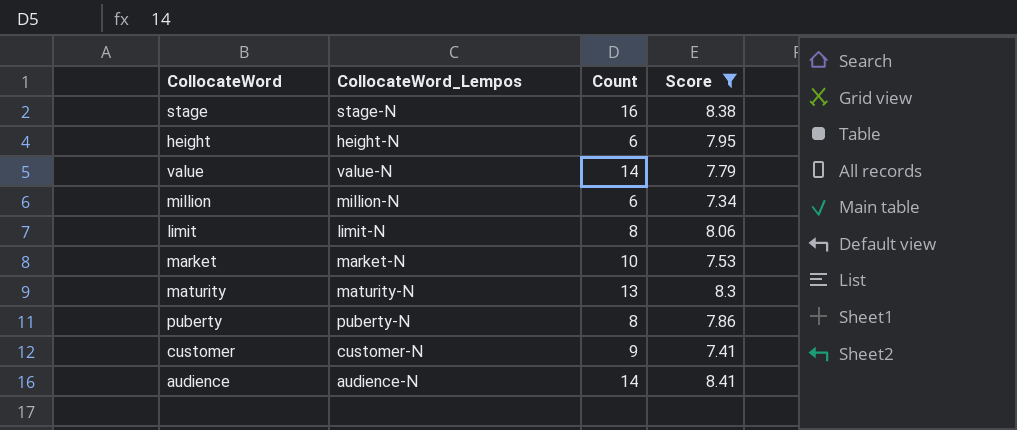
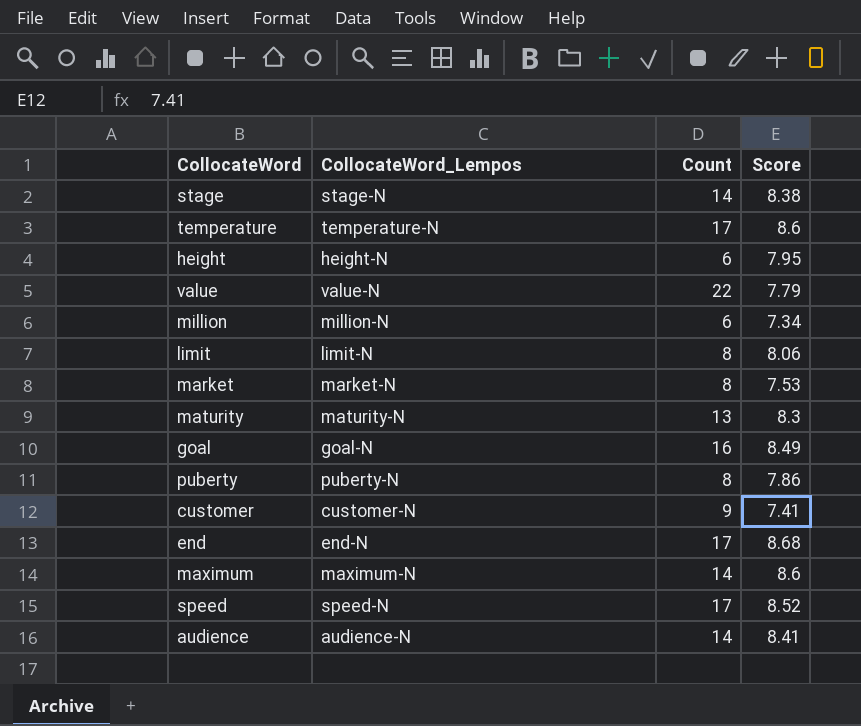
filter: Score <= 8.41 -> none
stage | Count: 16 -> 14
value | Count: 14 -> 22
market | Count: 10 -> 8

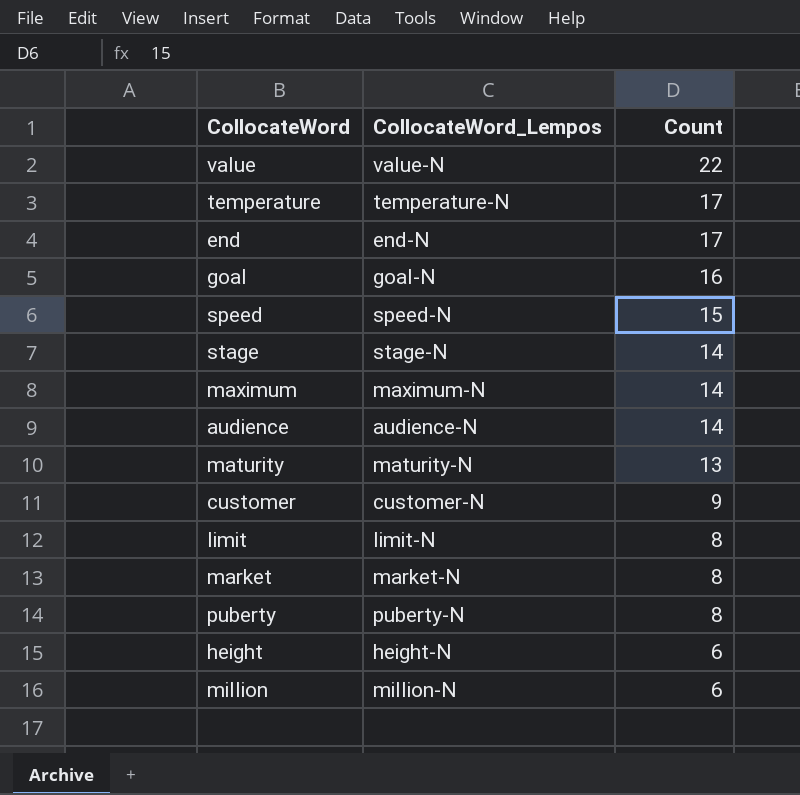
row order: none -> Count descending
column Score | position: 4 -> none
speed | Count: 17 -> 15

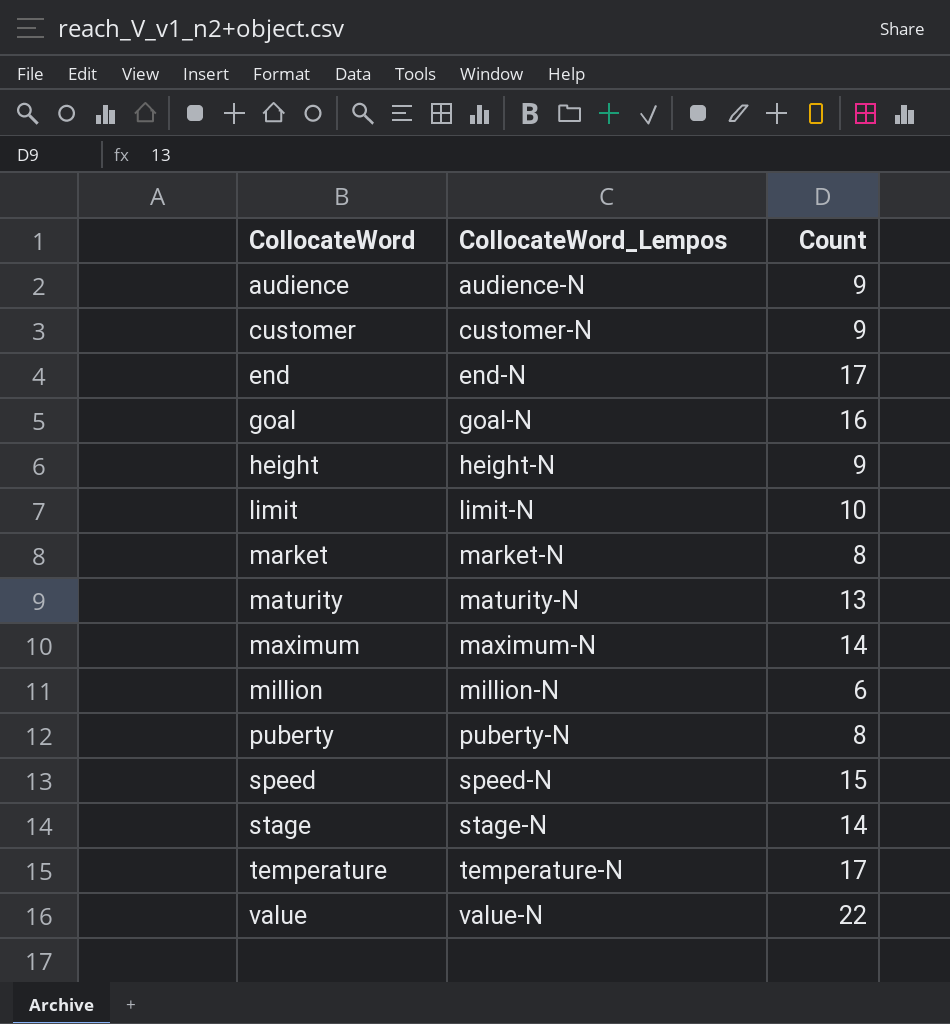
row order: Count descending -> CollocateWord ascending
audience | Count: 14 -> 9
height | Count: 6 -> 9
limit | Count: 8 -> 10

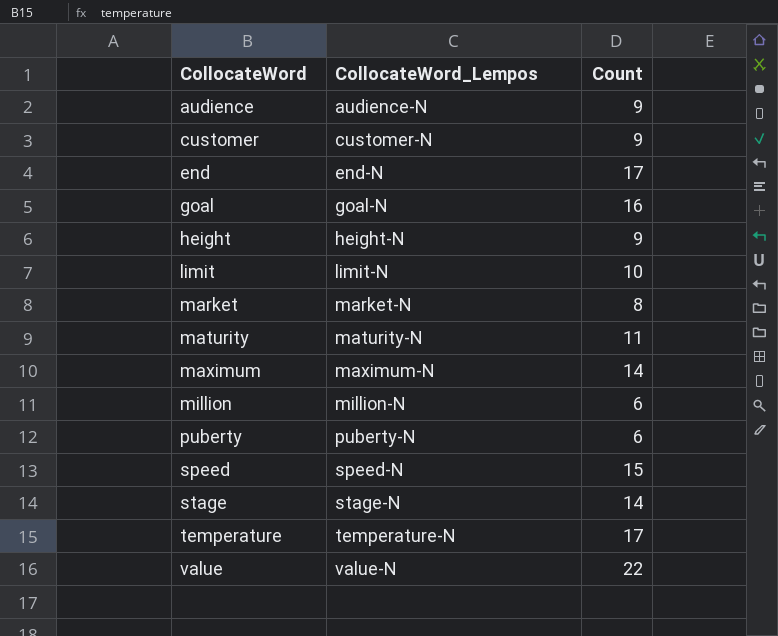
maturity | Count: 13 -> 11
puberty | Count: 8 -> 6

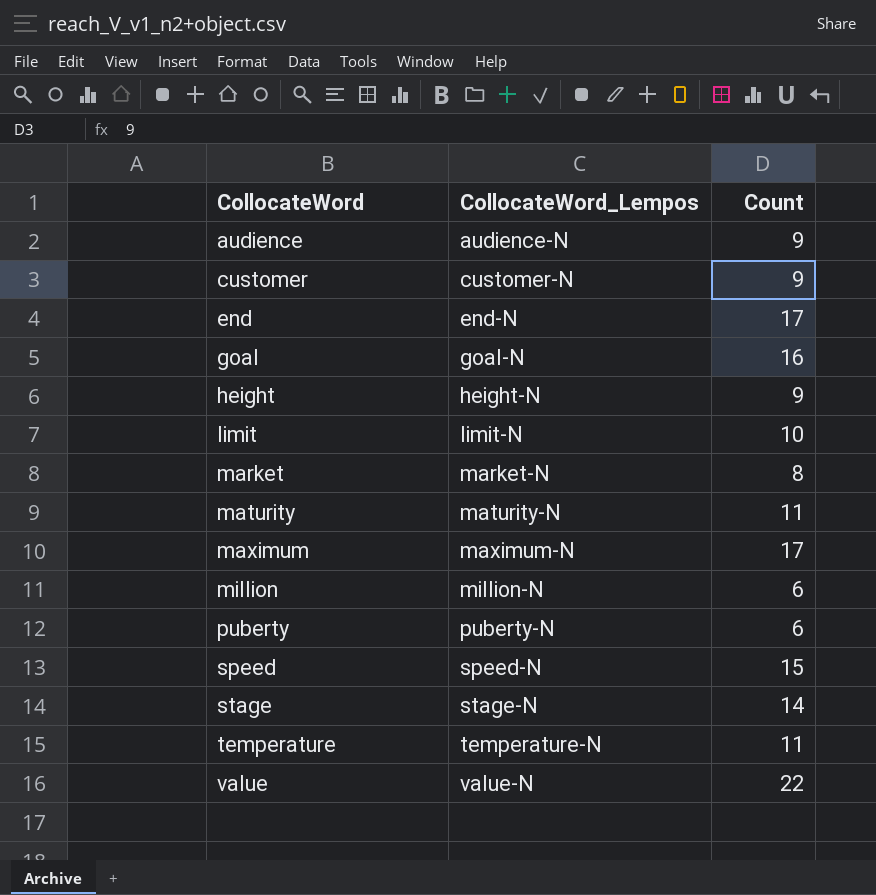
maximum | Count: 14 -> 17
temperature | Count: 17 -> 11

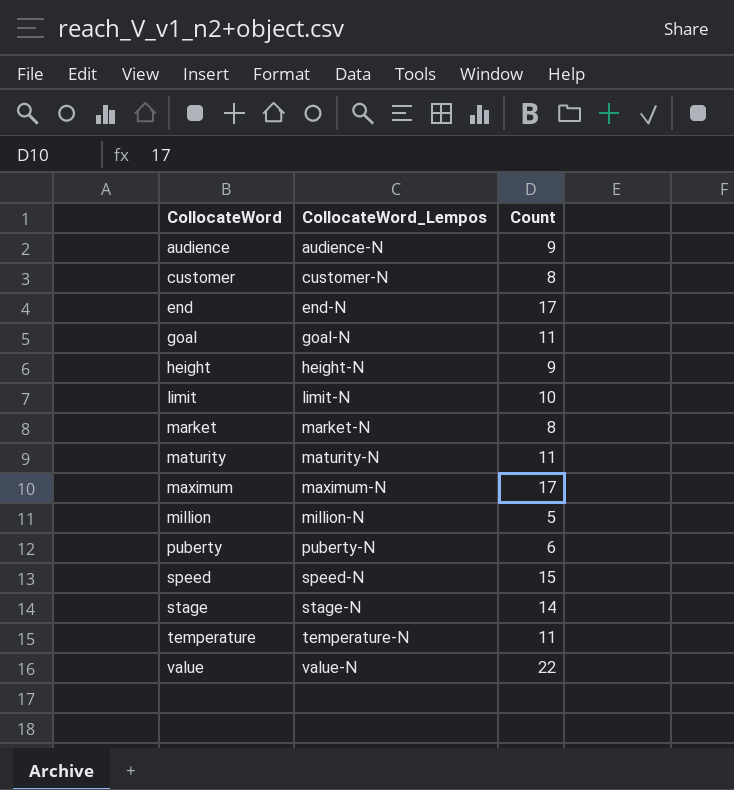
customer | Count: 9 -> 8
goal | Count: 16 -> 11
million | Count: 6 -> 5

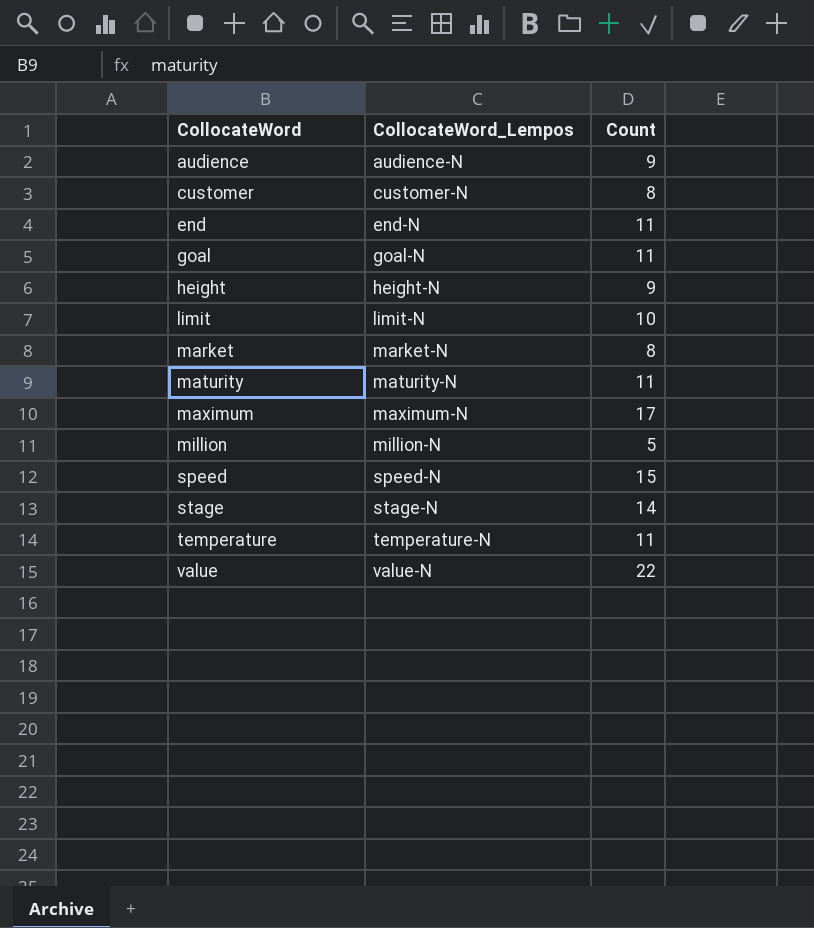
row puberty: puberty-N | 6 -> none
end | Count: 17 -> 11

